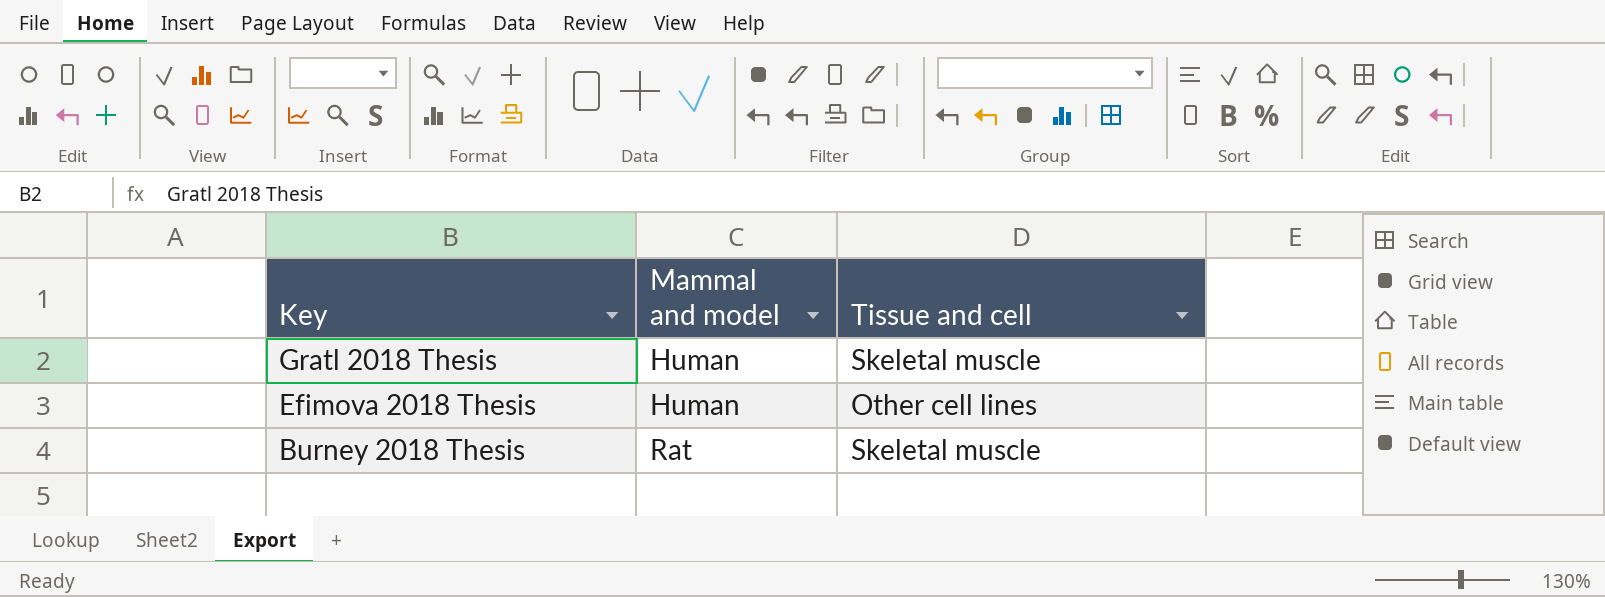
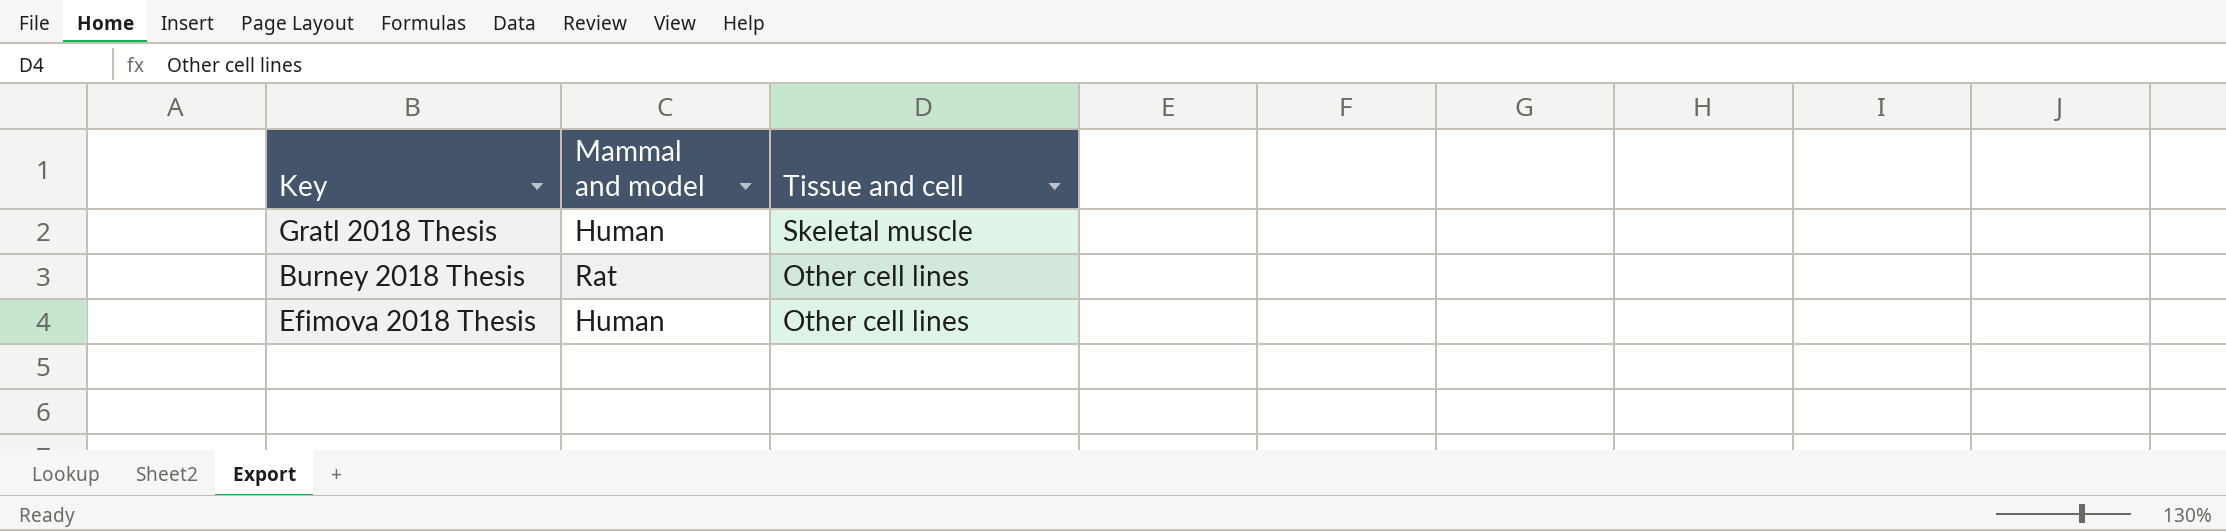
row order: Key descending -> Tissue and cell descending
Burney 2018 Thesis | Tissue and cell: Skeletal muscle -> Other cell lines

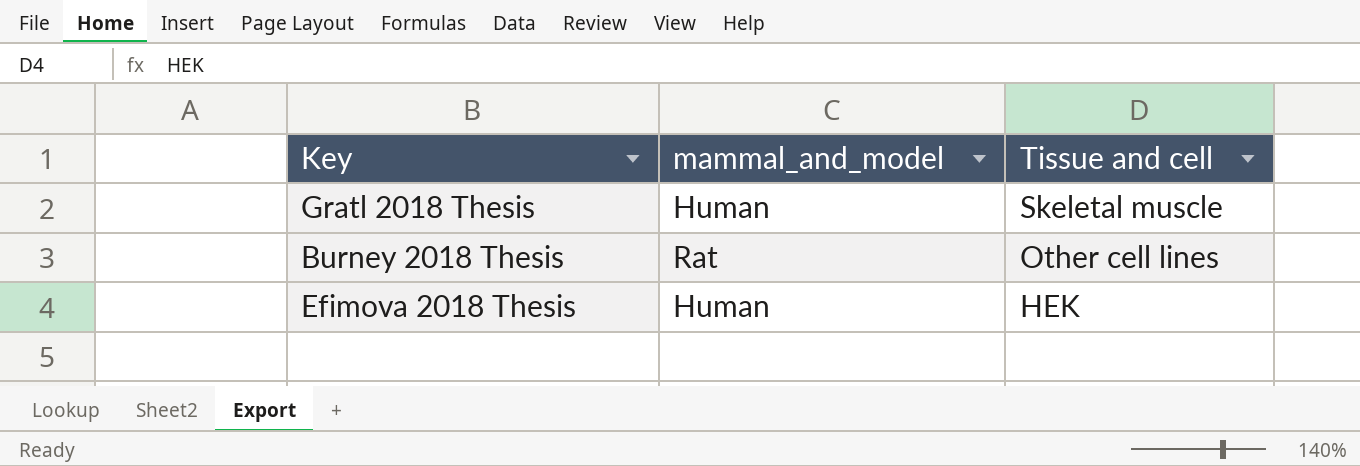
column name: Mammal and model -> mammal_and_model
Efimova 2018 Thesis | Tissue and cell: Other cell lines -> HEK

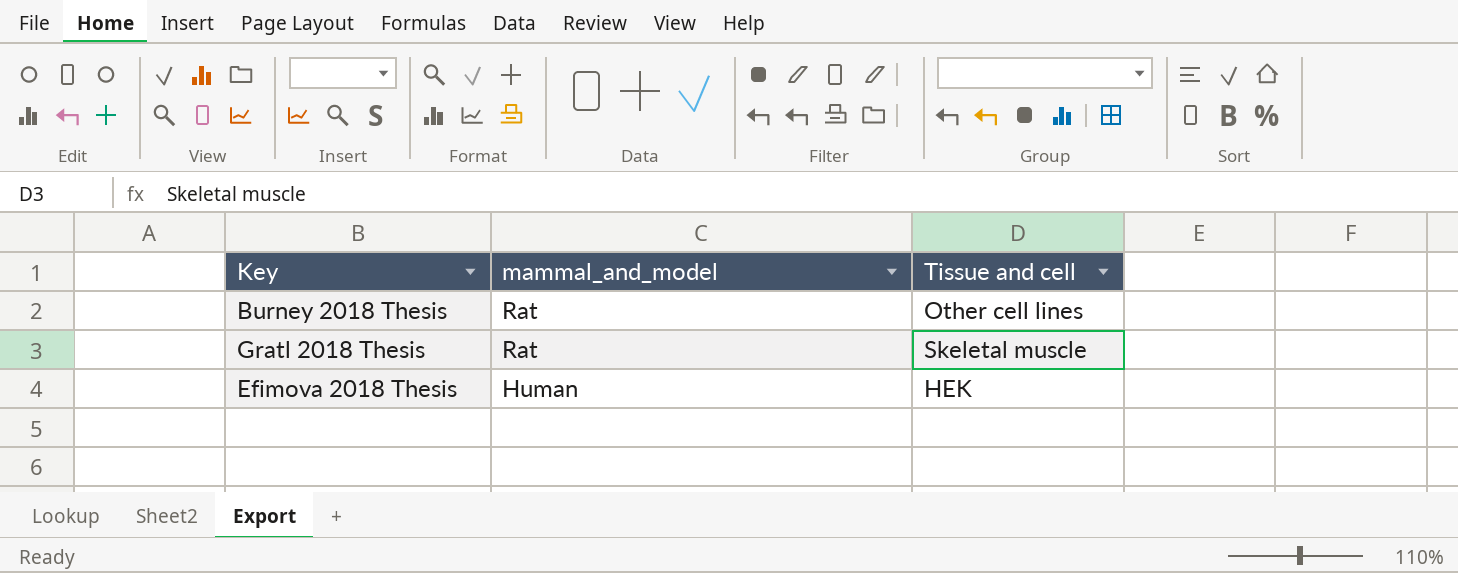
row order: Tissue and cell descending -> mammal_and_model descending
Gratl 2018 Thesis | mammal_and_model: Human -> Rat

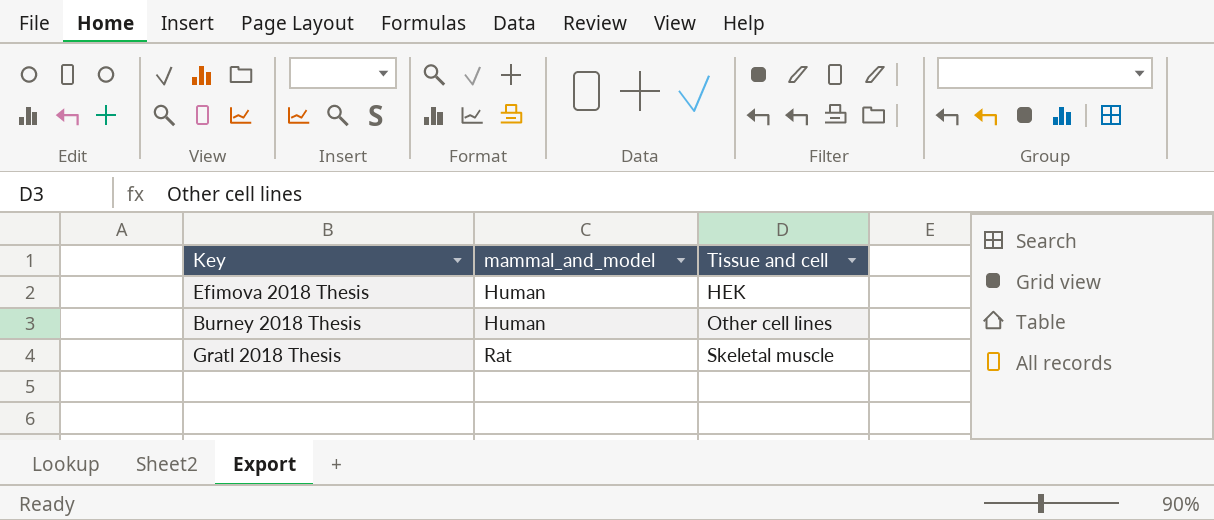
row order: mammal_and_model descending -> mammal_and_model ascending
Burney 2018 Thesis | mammal_and_model: Rat -> Human

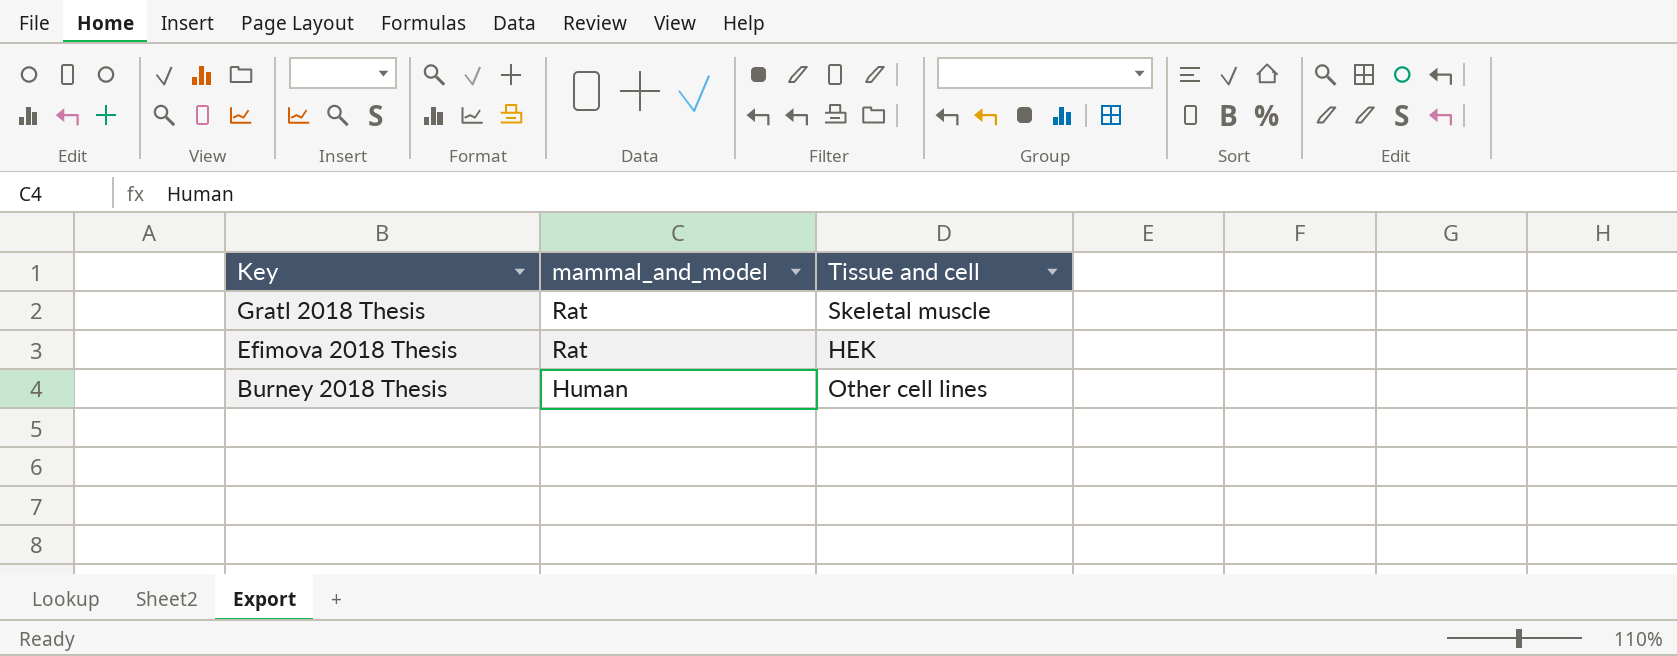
row order: mammal_and_model ascending -> Key descending
Efimova 2018 Thesis | mammal_and_model: Human -> Rat

